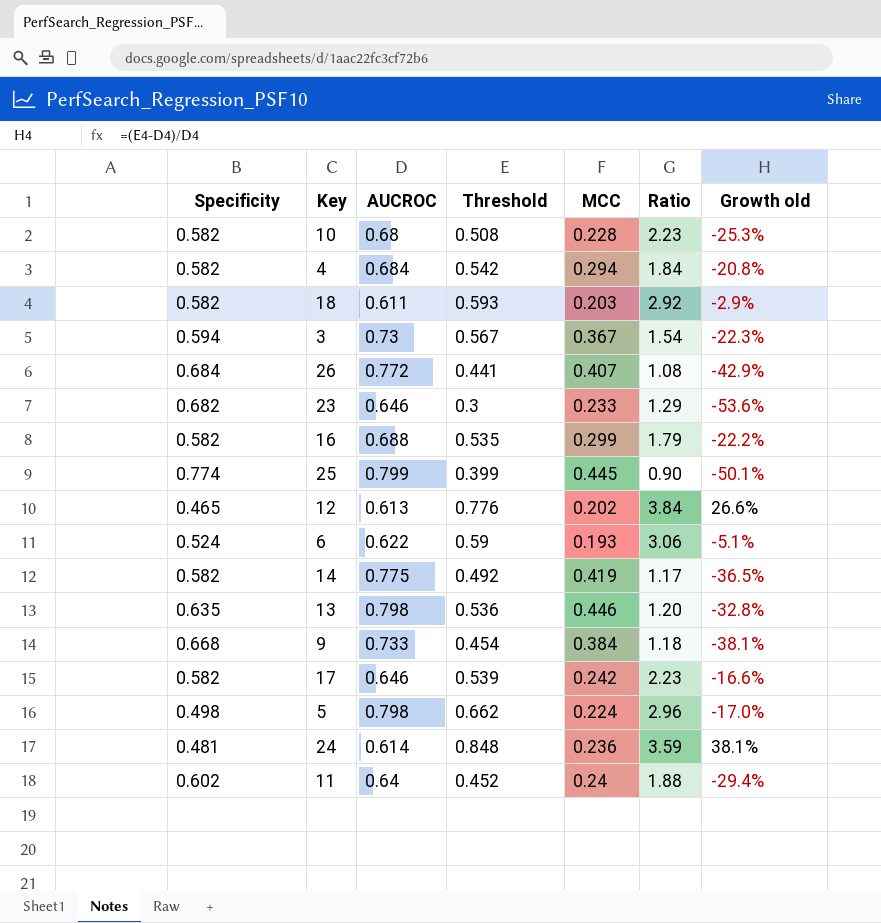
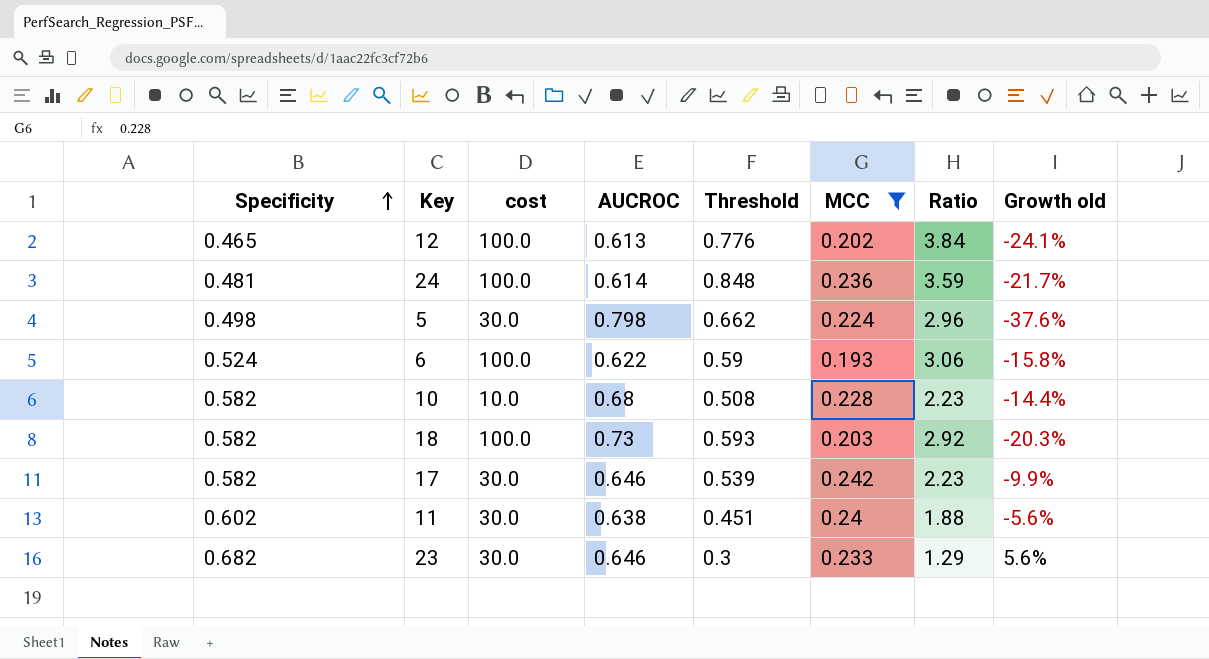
filter: none -> MCC <= 0.242
row order: none -> Specificity ascending
column cost | position: none -> 3
column Growth old | formula: ([Threshold] - [AUCROC]) / [AUCROC] -> ([Specificity] - [AUCROC]) / [AUCROC]
18 | AUCROC: 0.611 -> 0.73
11 | AUCROC: 0.64 -> 0.638
11 | Threshold: 0.452 -> 0.451

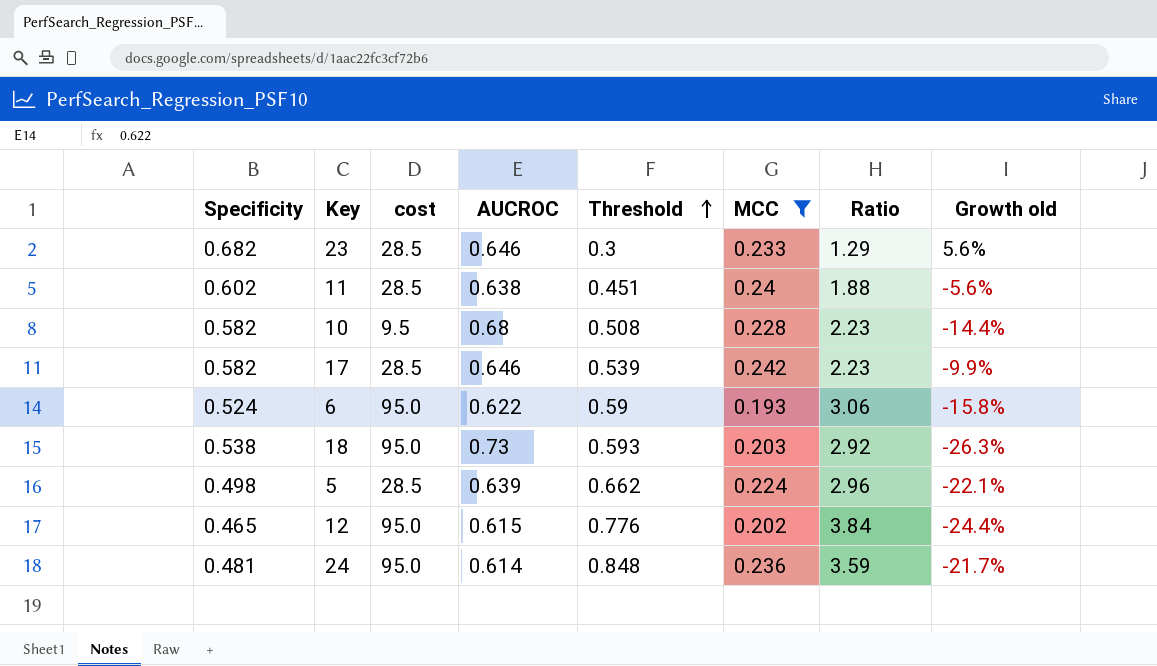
row order: Specificity ascending -> Threshold ascending
23 | cost: 30.0 -> 28.5
11 | cost: 30.0 -> 28.5
10 | cost: 10.0 -> 9.5
17 | cost: 30.0 -> 28.5
6 | cost: 100.0 -> 95.0
18 | Specificity: 0.582 -> 0.538
18 | cost: 100.0 -> 95.0
18 | Growth old: -20.3% -> -26.3%
5 | cost: 30.0 -> 28.5
5 | AUCROC: 0.798 -> 0.639
5 | Growth old: -37.6% -> -22.1%
12 | cost: 100.0 -> 95.0
12 | AUCROC: 0.613 -> 0.615
12 | Growth old: -24.1% -> -24.4%
24 | cost: 100.0 -> 95.0

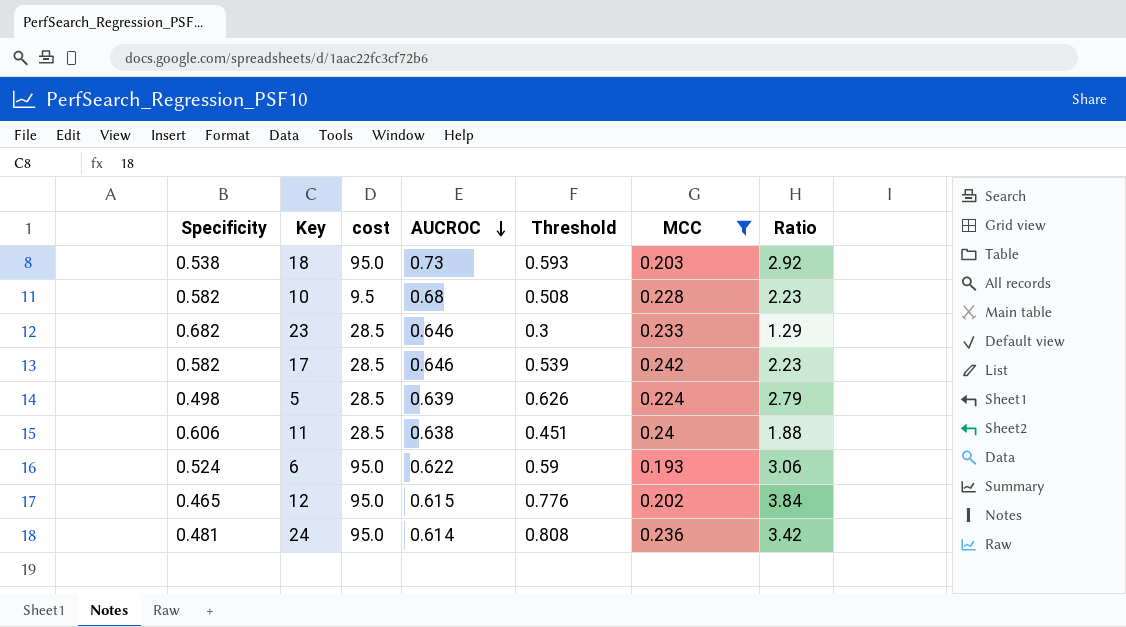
row order: Threshold ascending -> AUCROC descending
column Growth old | formula: ([Specificity] - [AUCROC]) / [AUCROC] -> none
5 | Threshold: 0.662 -> 0.626
5 | Ratio: 2.96 -> 2.79
11 | Specificity: 0.602 -> 0.606
24 | Threshold: 0.848 -> 0.808
24 | Ratio: 3.59 -> 3.42

